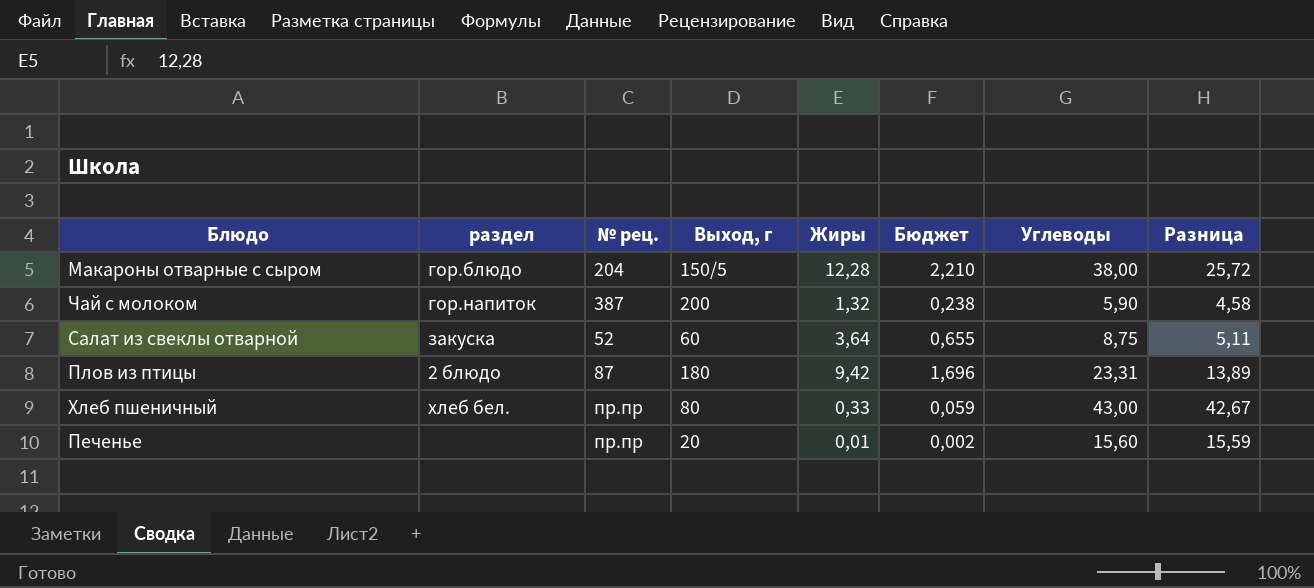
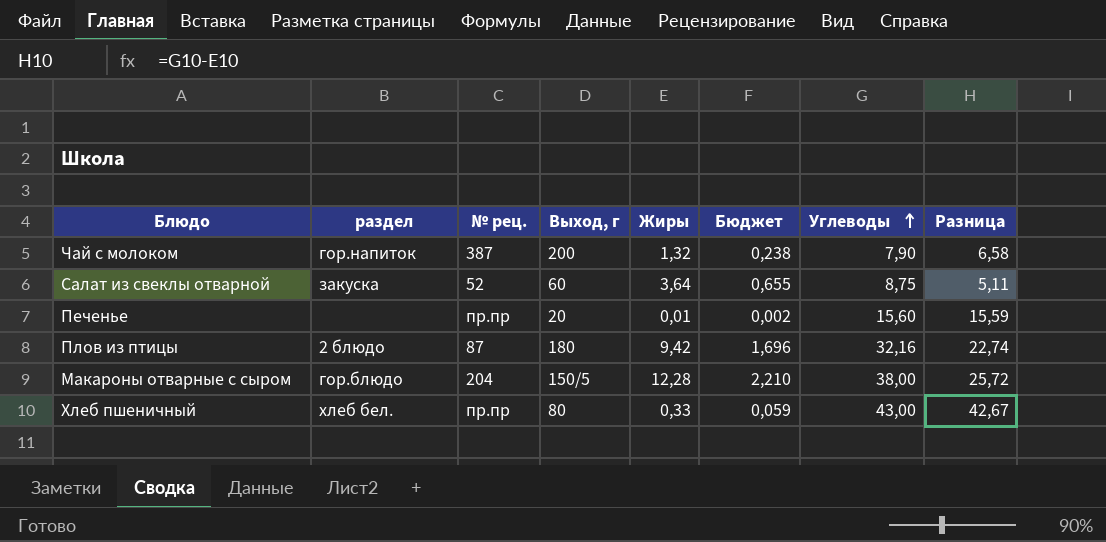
row order: none -> Углеводы ascending
Чай с молоком | Углеводы: 5,90 -> 7,90
Чай с молоком | Разница: 4,58 -> 6,58
Плов из птицы | Углеводы: 23,31 -> 32,16
Плов из птицы | Разница: 13,89 -> 22,74

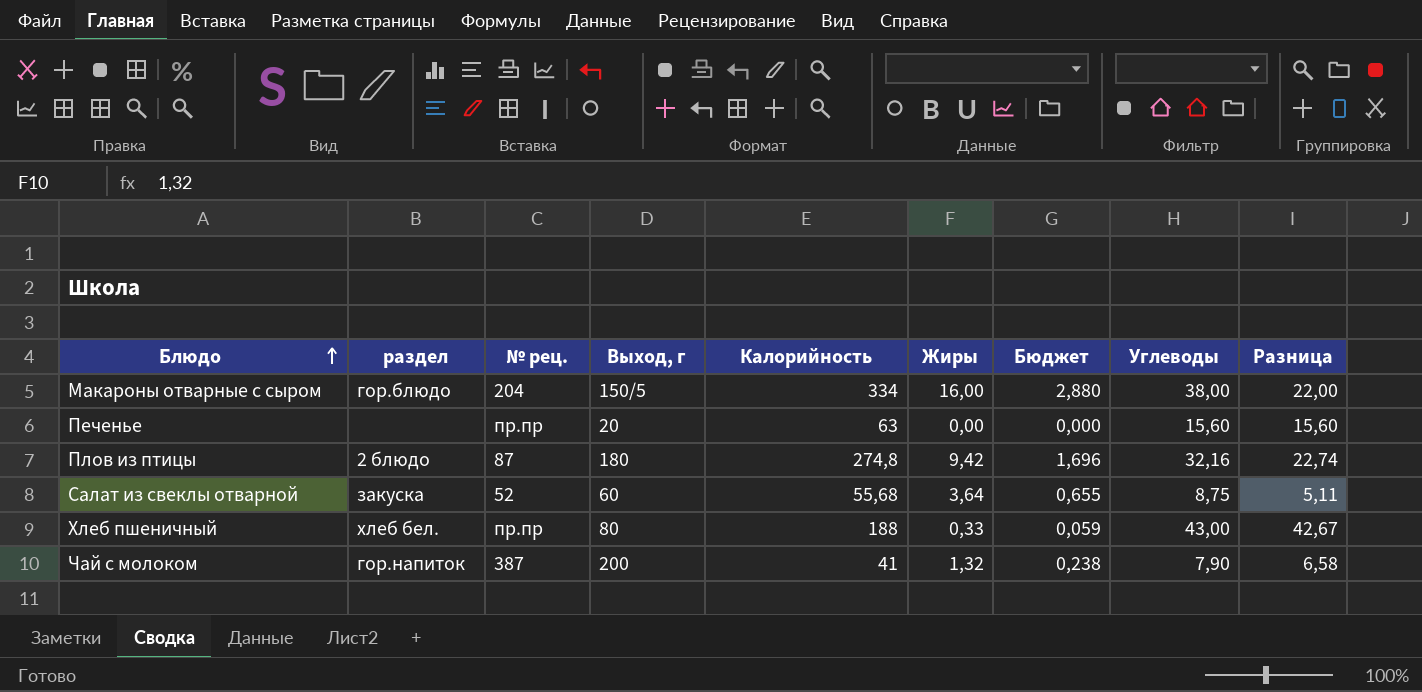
row order: Углеводы ascending -> Блюдо ascending
column Калорийность | position: none -> 5
Макароны отварные с сыром | Жиры: 12,28 -> 16,00
Макароны отварные с сыром | Бюджет: 2,210 -> 2,880
Макароны отварные с сыром | Разница: 25,72 -> 22,00
Печенье | Жиры: 0,01 -> 0,00
Печенье | Бюджет: 0,002 -> 0,000
Печенье | Разница: 15,59 -> 15,60

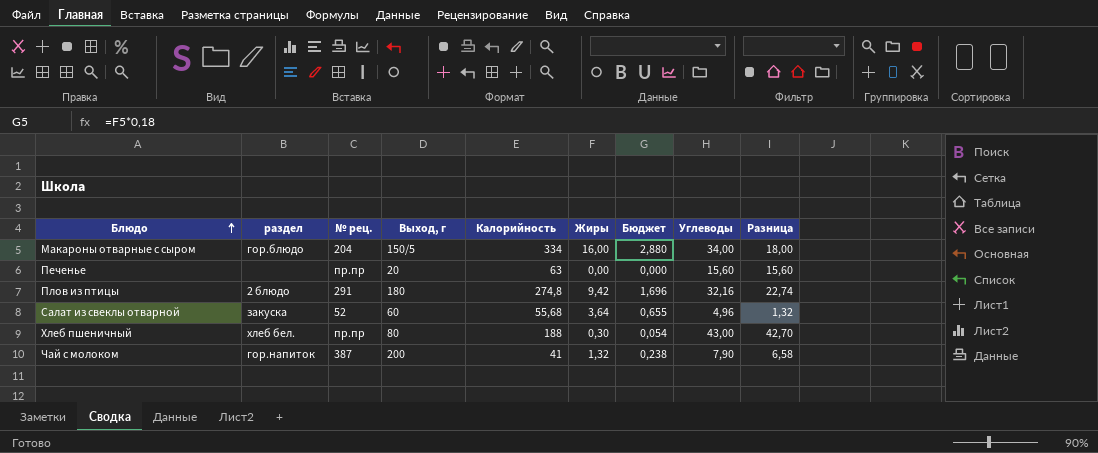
Макароны отварные с сыром | Углеводы: 38,00 -> 34,00
Макароны отварные с сыром | Разница: 22,00 -> 18,00
Плов из птицы | № рец.: 87 -> 291
Салат из свеклы отварной | Углеводы: 8,75 -> 4,96
Салат из свеклы отварной | Разница: 5,11 -> 1,32
Хлеб пшеничный | Жиры: 0,33 -> 0,30
Хлеб пшеничный | Бюджет: 0,059 -> 0,054
Хлеб пшеничный | Разница: 42,67 -> 42,70

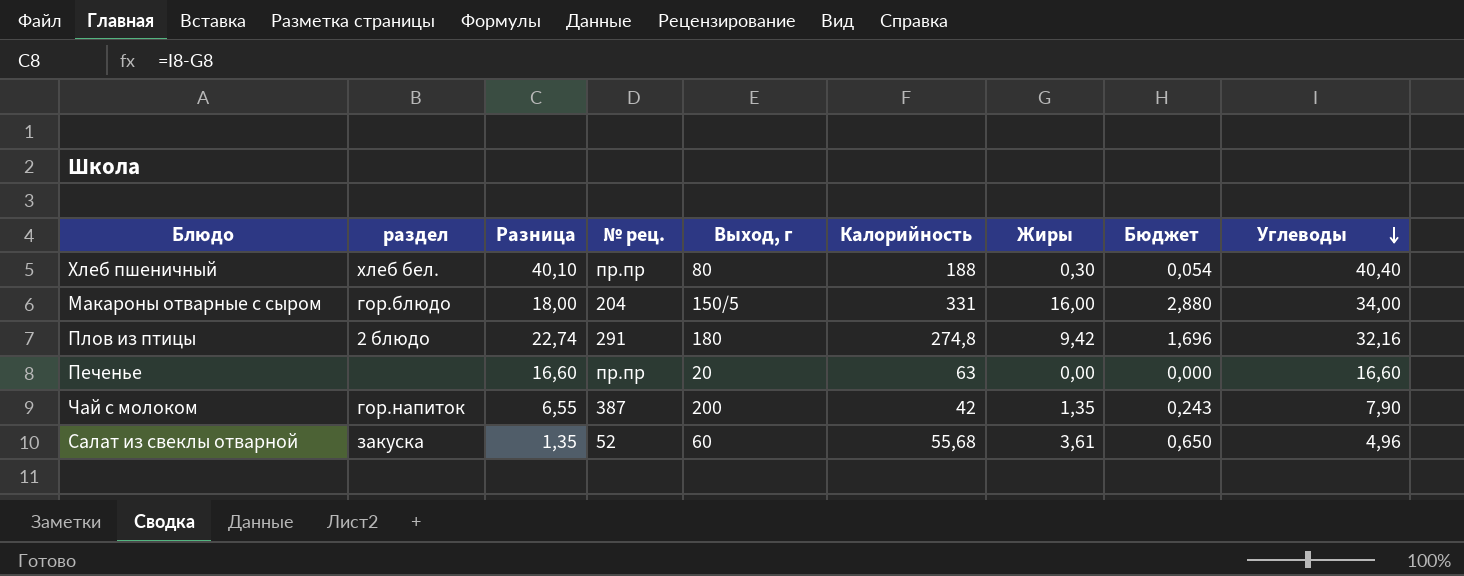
row order: Блюдо ascending -> Углеводы descending
column Разница | position: 9 -> 3
Хлеб пшеничный | Разница: 42,70 -> 40,10
Хлеб пшеничный | Углеводы: 43,00 -> 40,40
Макароны отварные с сыром | Калорийность: 334 -> 331
Печенье | Разница: 15,60 -> 16,60
Печенье | Углеводы: 15,60 -> 16,60
Чай с молоком | Разница: 6,58 -> 6,55
Чай с молоком | Калорийность: 41 -> 42
Чай с молоком | Жиры: 1,32 -> 1,35
Чай с молоком | Бюджет: 0,238 -> 0,243
Салат из свеклы отварной | Разница: 1,32 -> 1,35
Салат из свеклы отварной | Жиры: 3,64 -> 3,61
Салат из свеклы отварной | Бюджет: 0,655 -> 0,650

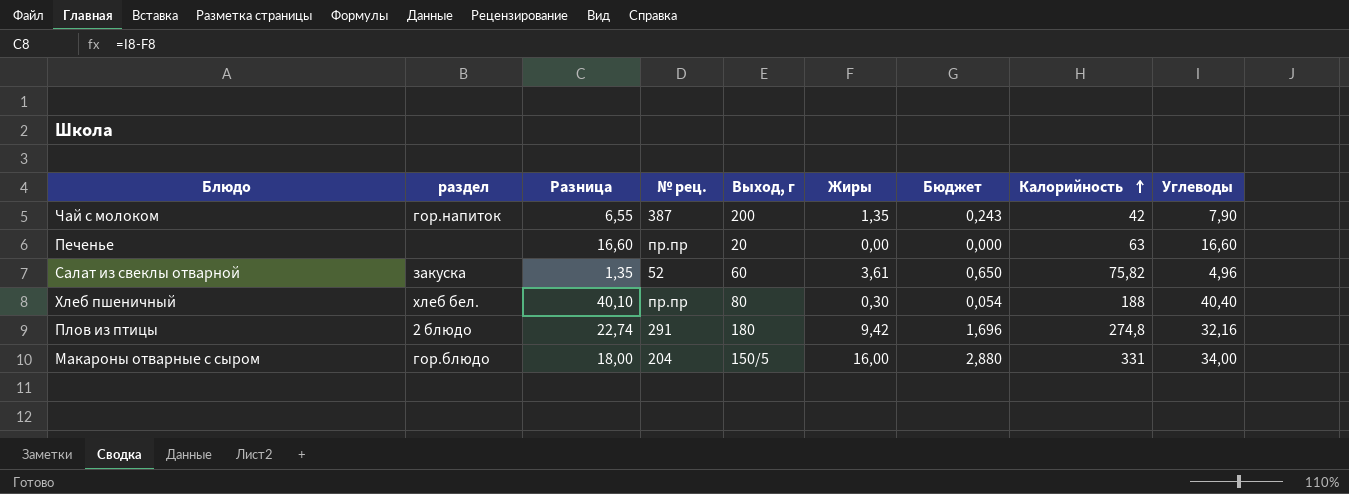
row order: Углеводы descending -> Калорийность ascending
column Калорийность | position: 6 -> 8
Салат из свеклы отварной | Калорийность: 55,68 -> 75,82

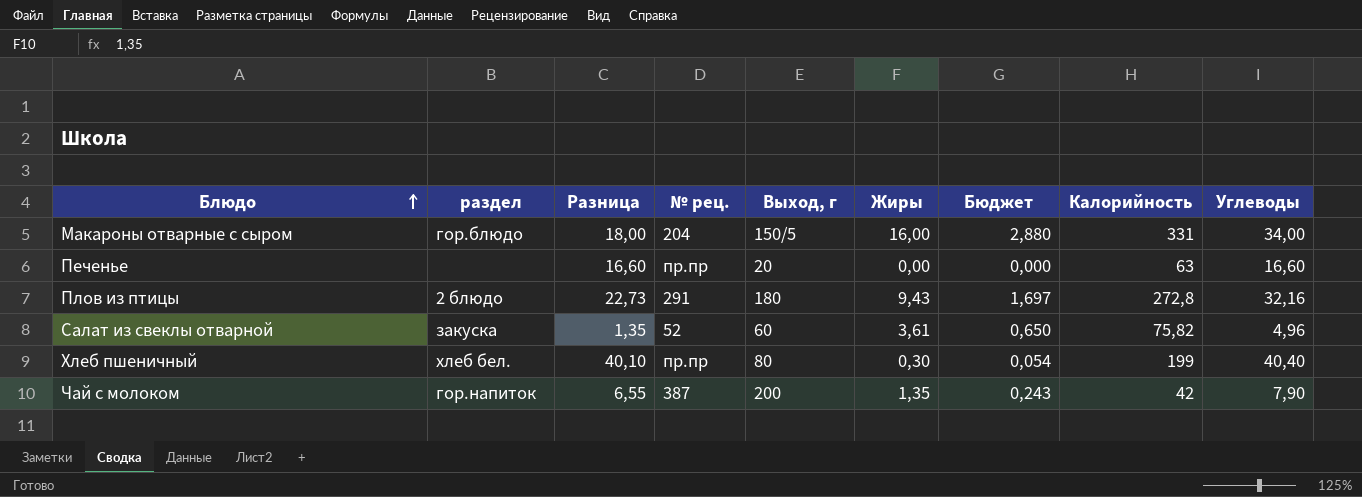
row order: Калорийность ascending -> Блюдо ascending
Плов из птицы | Разница: 22,74 -> 22,73
Плов из птицы | Жиры: 9,42 -> 9,43
Плов из птицы | Бюджет: 1,696 -> 1,697
Плов из птицы | Калорийность: 274,8 -> 272,8
Хлеб пшеничный | Калорийность: 188 -> 199

